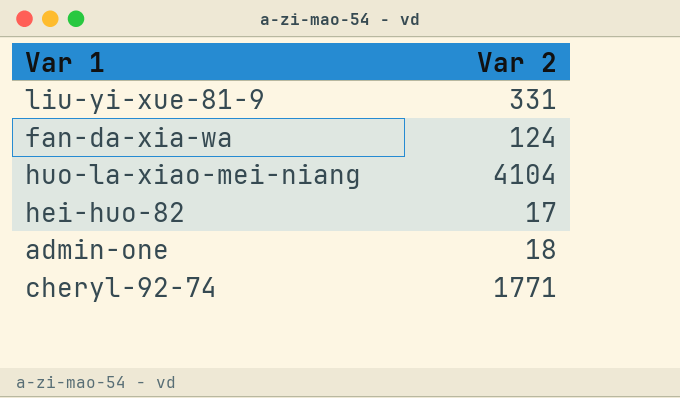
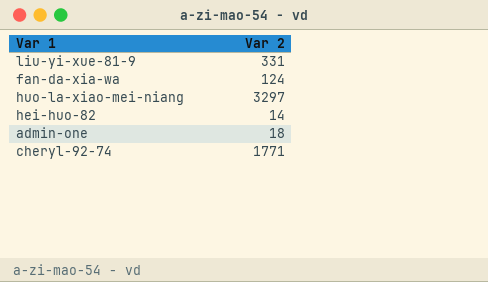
huo-la-xiao-mei-niang | Var 2: 4104 -> 3297
hei-huo-82 | Var 2: 17 -> 14

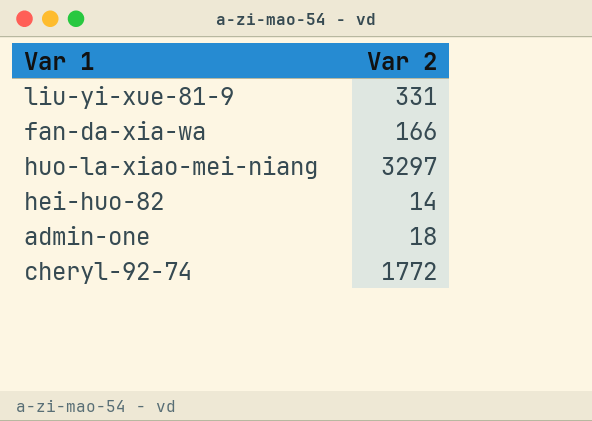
fan-da-xia-wa | Var 2: 124 -> 166
cheryl-92-74 | Var 2: 1771 -> 1772

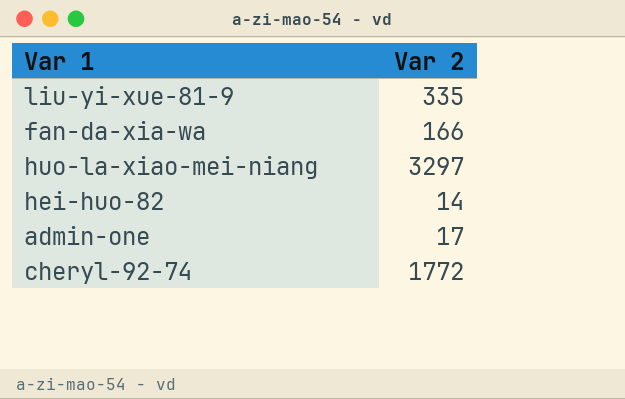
liu-yi-xue-81-9 | Var 2: 331 -> 335
admin-one | Var 2: 18 -> 17

